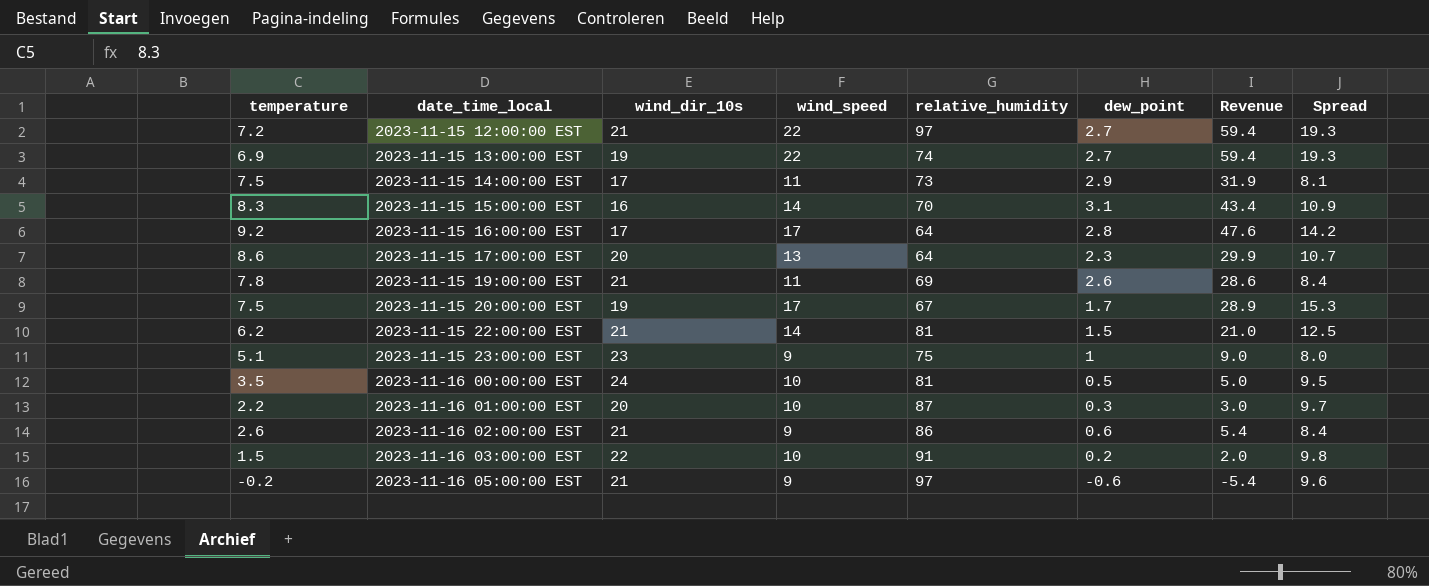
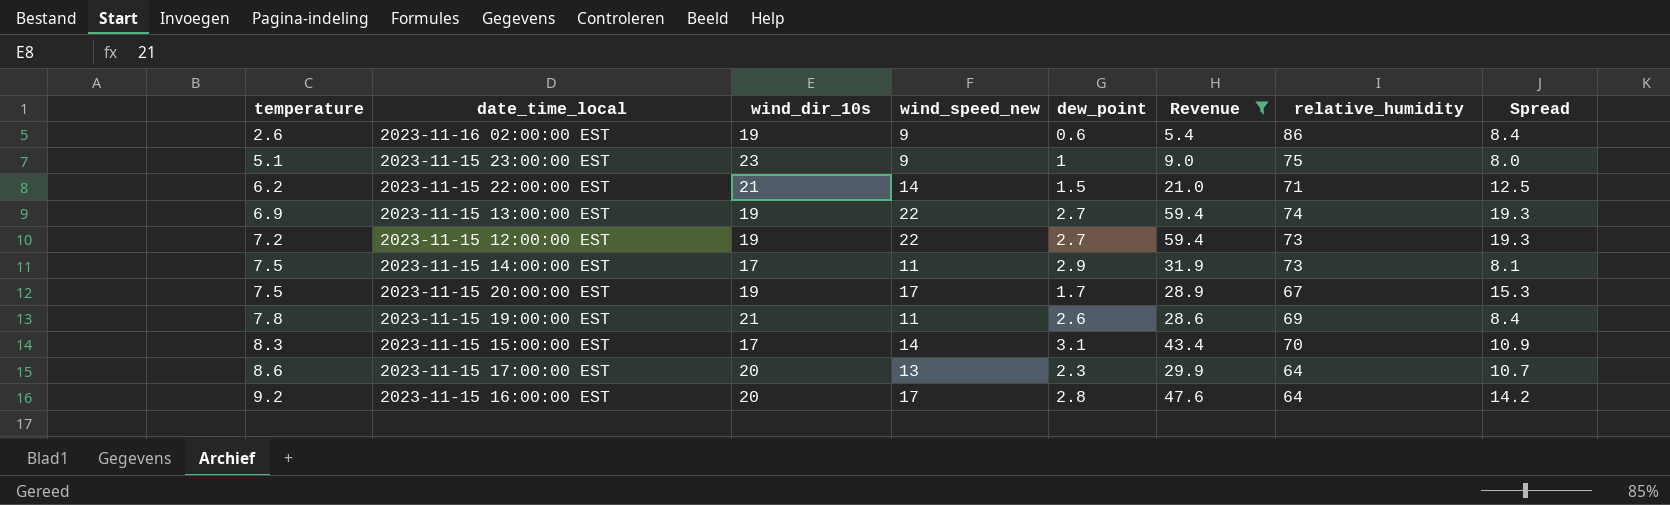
filter: none -> Revenue >= 5.4
row order: date_time_local ascending -> temperature ascending
column name: wind_speed -> wind_speed_new
column relative_humidity | position: 5 -> 7
2023-11-16 02:00:00 EST | wind_dir_10s: 21 -> 19
2023-11-15 22:00:00 EST | relative_humidity: 81 -> 71
2023-11-15 12:00:00 EST | wind_dir_10s: 21 -> 19
2023-11-15 12:00:00 EST | relative_humidity: 97 -> 73
2023-11-15 15:00:00 EST | wind_dir_10s: 16 -> 17
2023-11-15 16:00:00 EST | wind_dir_10s: 17 -> 20

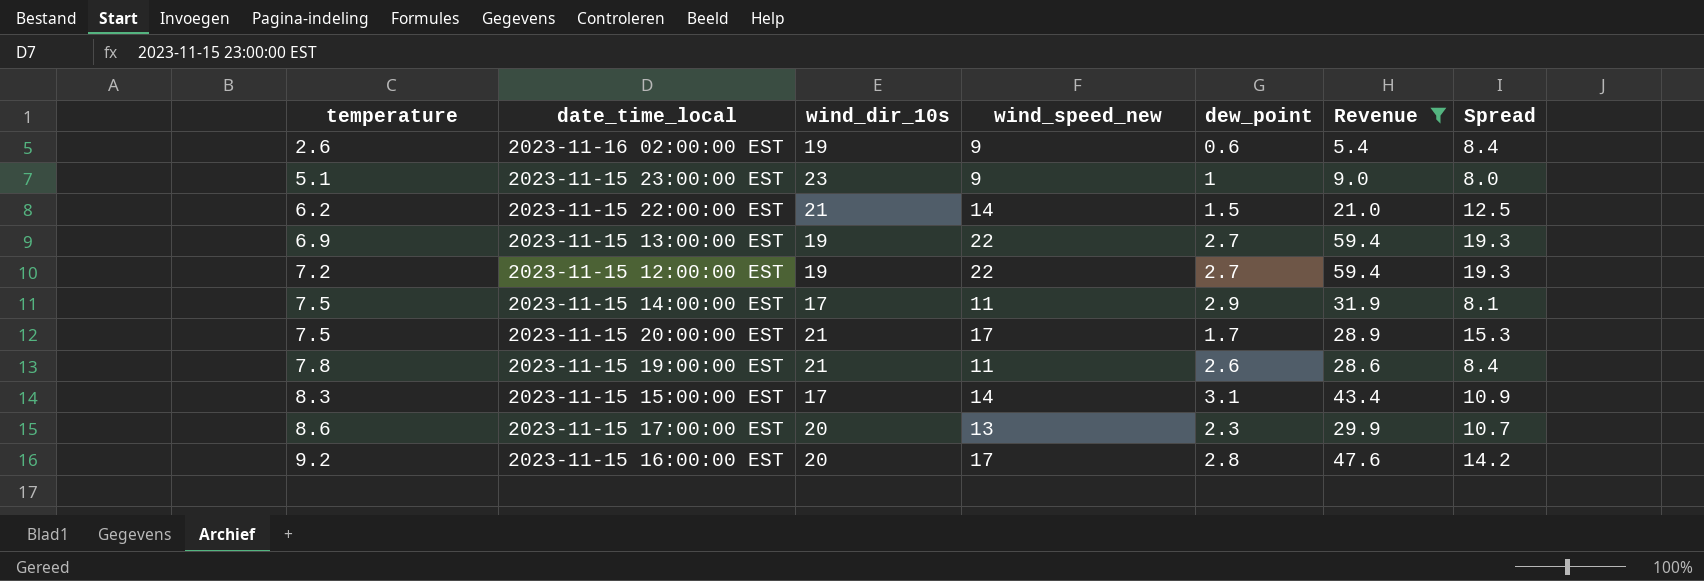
column relative_humidity | position: 7 -> none
2023-11-15 20:00:00 EST | wind_dir_10s: 19 -> 21

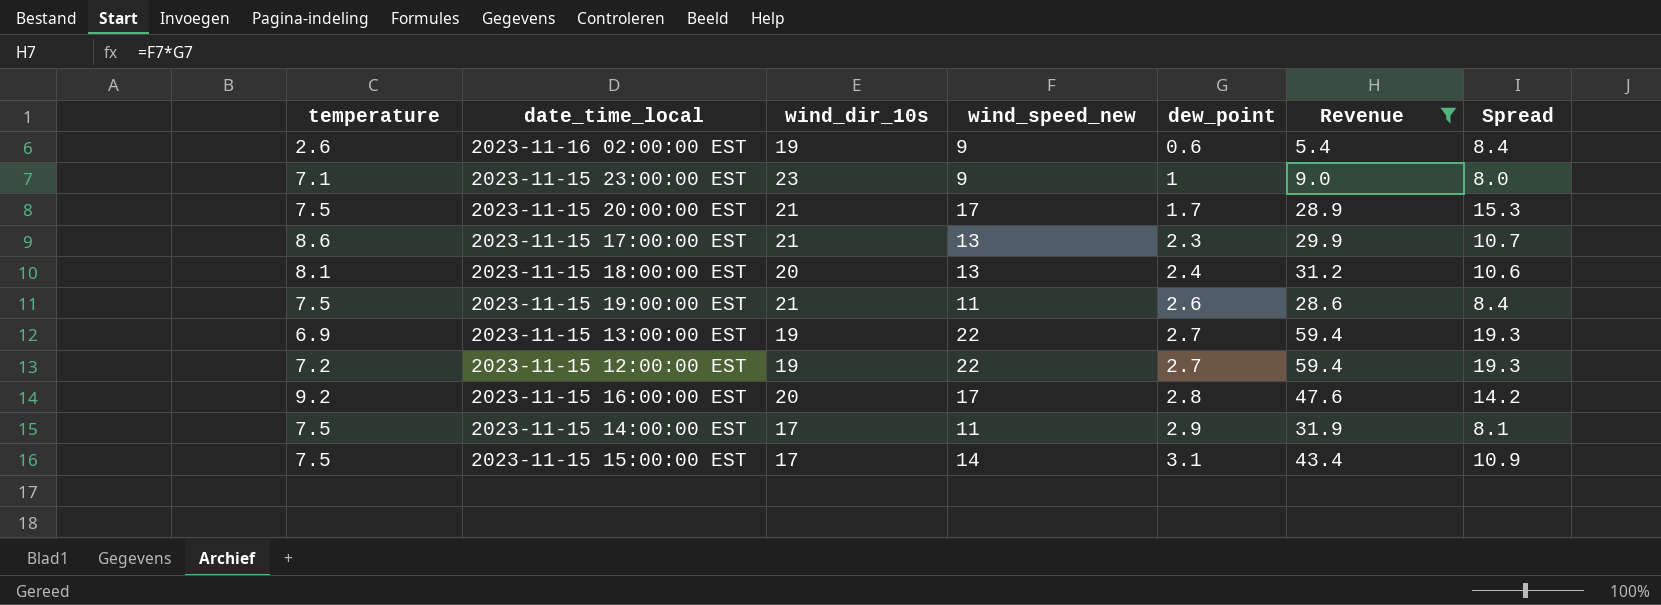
row order: temperature ascending -> dew_point ascending
row 2023-11-15 22:00:00 EST: 6.2 | 21 | 14 | 1.5 | 21.0 | 12.5 -> none
2023-11-15 23:00:00 EST | temperature: 5.1 -> 7.1
2023-11-15 17:00:00 EST | wind_dir_10s: 20 -> 21
row 2023-11-15 18:00:00 EST: none -> 8.1 | 20 | 13 | 2.4 | 31.2 | 10.6
2023-11-15 19:00:00 EST | temperature: 7.8 -> 7.5
2023-11-15 15:00:00 EST | temperature: 8.3 -> 7.5

